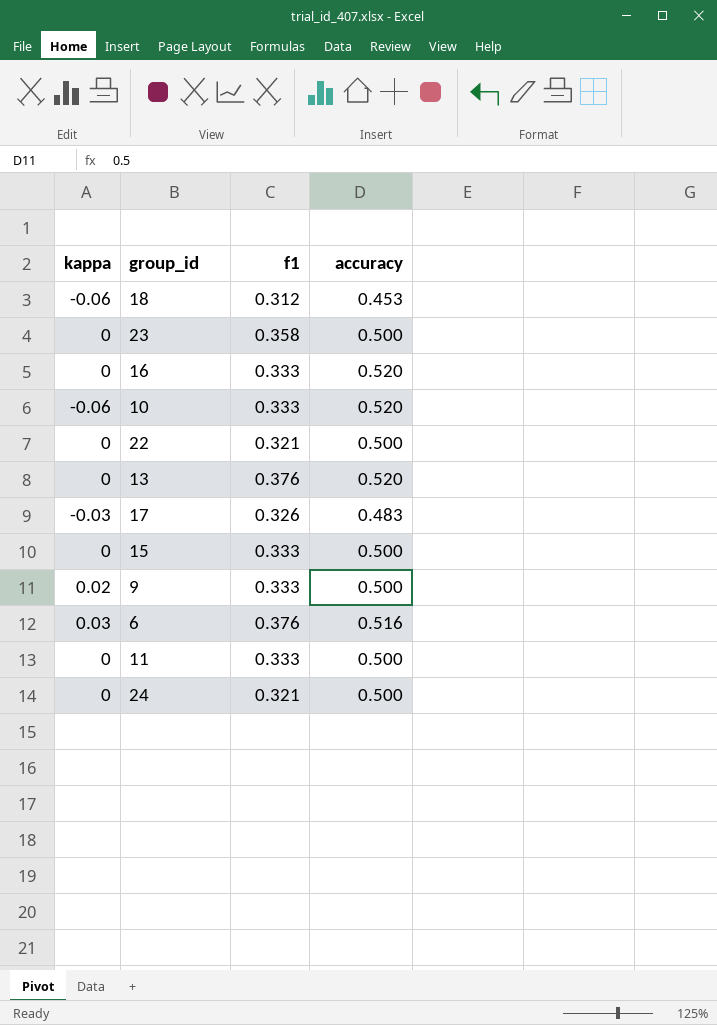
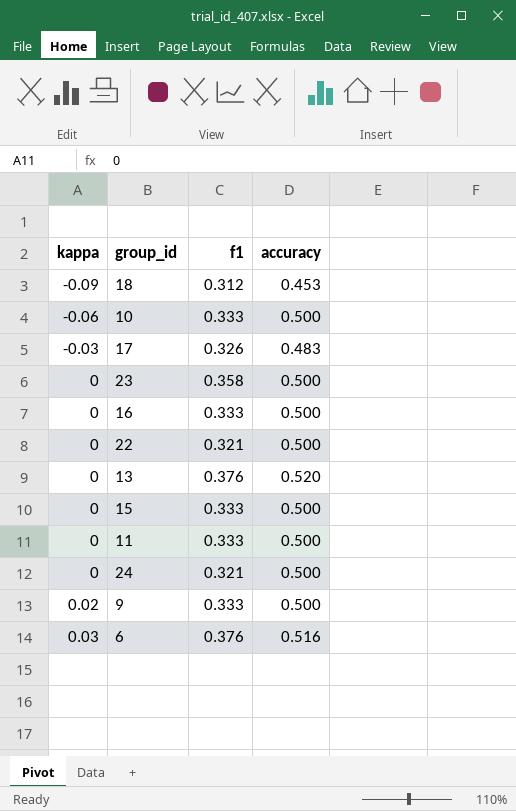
row order: none -> kappa ascending
18 | kappa: -0.06 -> -0.09
10 | accuracy: 0.520 -> 0.500
16 | accuracy: 0.520 -> 0.500

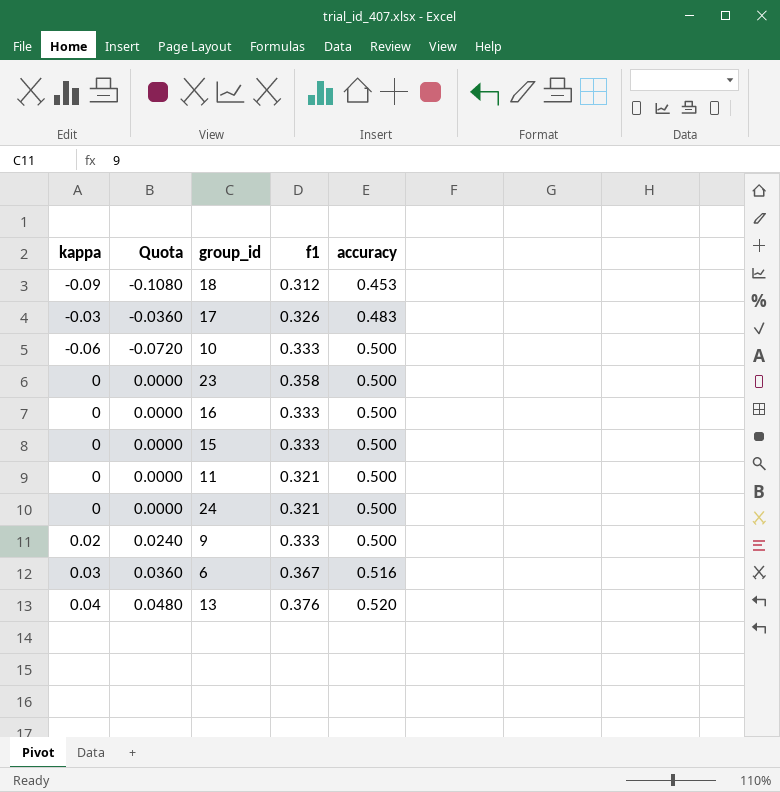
row order: kappa ascending -> accuracy ascending
column Quota | formula: none -> [kappa] * 1.2
row 22: 0 | 0.321 | 0.500 -> none
11 | f1: 0.333 -> 0.321
6 | f1: 0.376 -> 0.367
13 | kappa: 0 -> 0.04

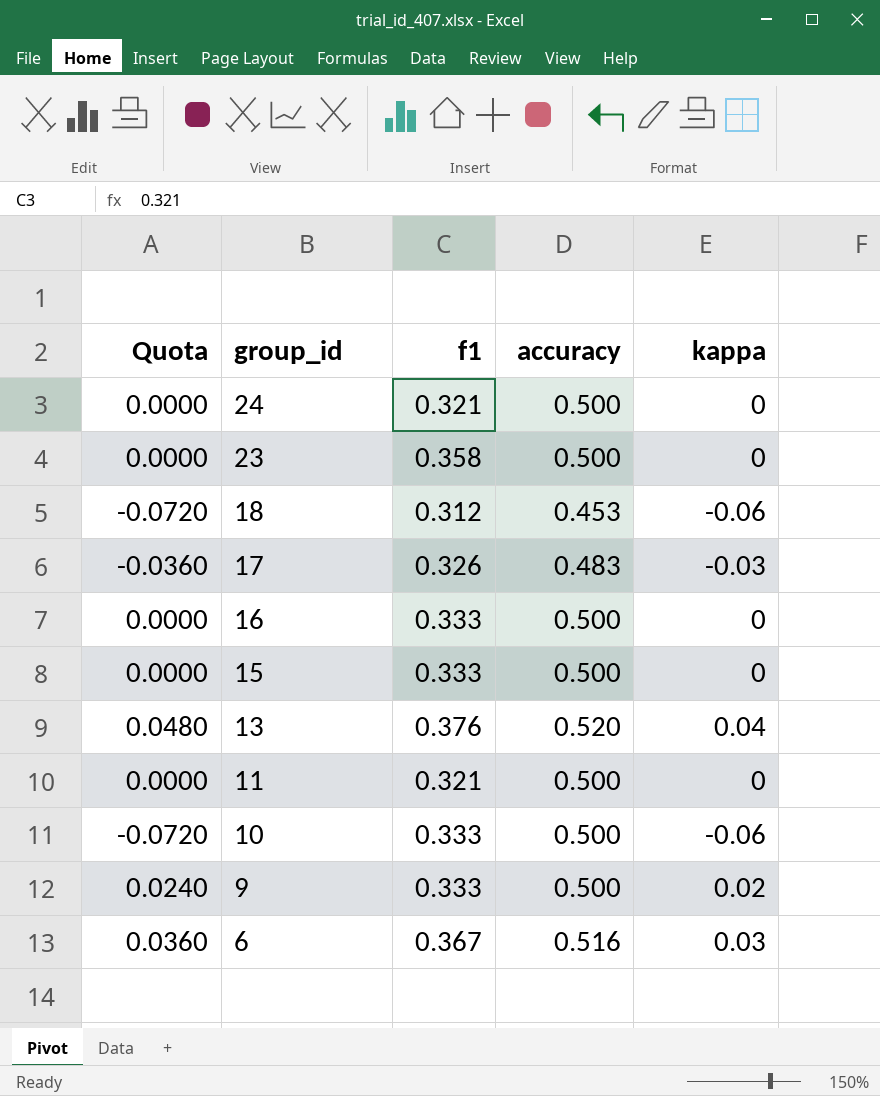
row order: accuracy ascending -> group_id descending
column kappa | position: 1 -> 5
18 | Quota: -0.1080 -> -0.0720
18 | kappa: -0.09 -> -0.06

